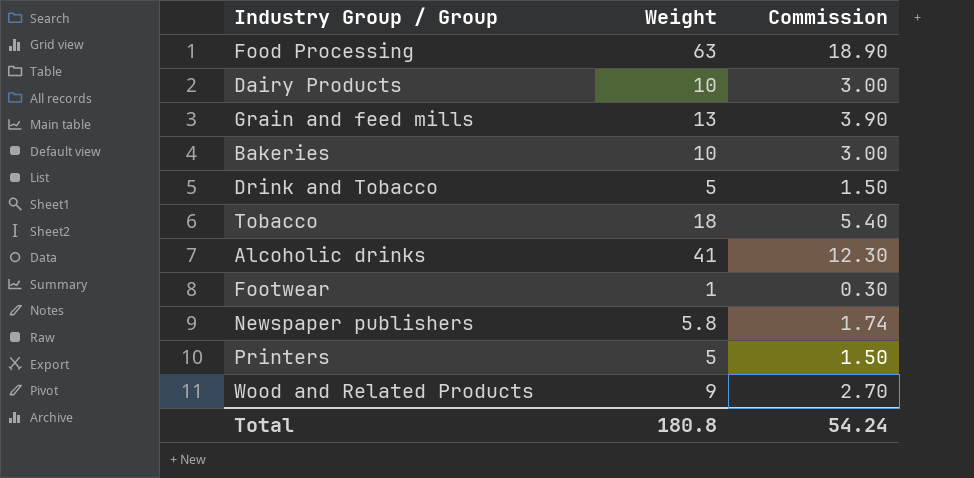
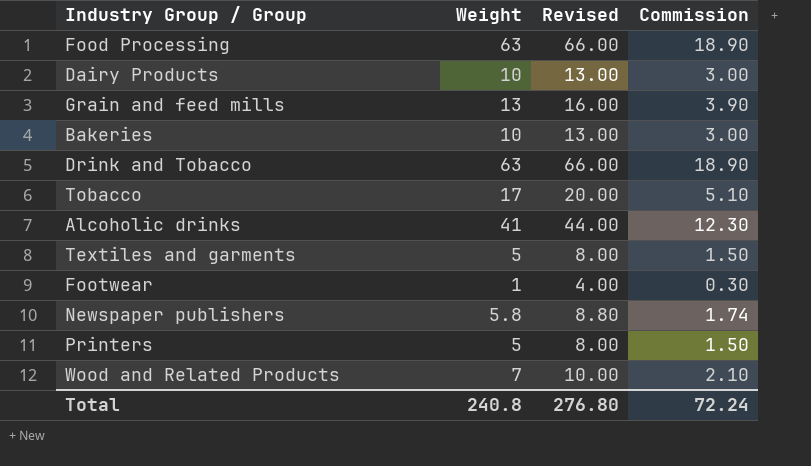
column Revised | formula: none -> [Weight] + 3
Drink and Tobacco | Weight: 5 -> 63
Drink and Tobacco | Commission: 1.50 -> 18.90
Tobacco | Weight: 18 -> 17
Tobacco | Commission: 5.40 -> 5.10
row Textiles and garments: none -> 5 | 8.00 | 1.50
Wood and Related Products | Weight: 9 -> 7
Wood and Related Products | Commission: 2.70 -> 2.10
Total | Weight: 180.8 -> 240.8
Total | Commission: 54.24 -> 72.24

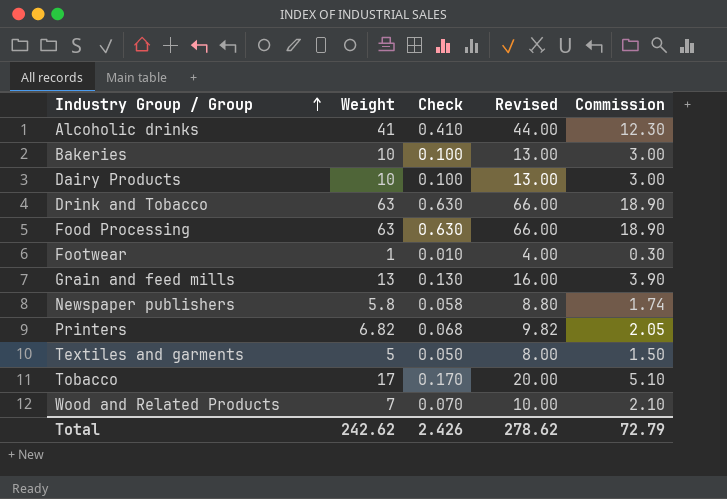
row order: none -> Industry Group / Group ascending
column Check | formula: none -> [Weight] * 0.01
Printers | Weight: 5 -> 6.82
Printers | Revised: 8.00 -> 9.82
Printers | Commission: 1.50 -> 2.05
Total | Weight: 240.8 -> 242.62
Total | Revised: 276.80 -> 278.62
Total | Commission: 72.24 -> 72.79

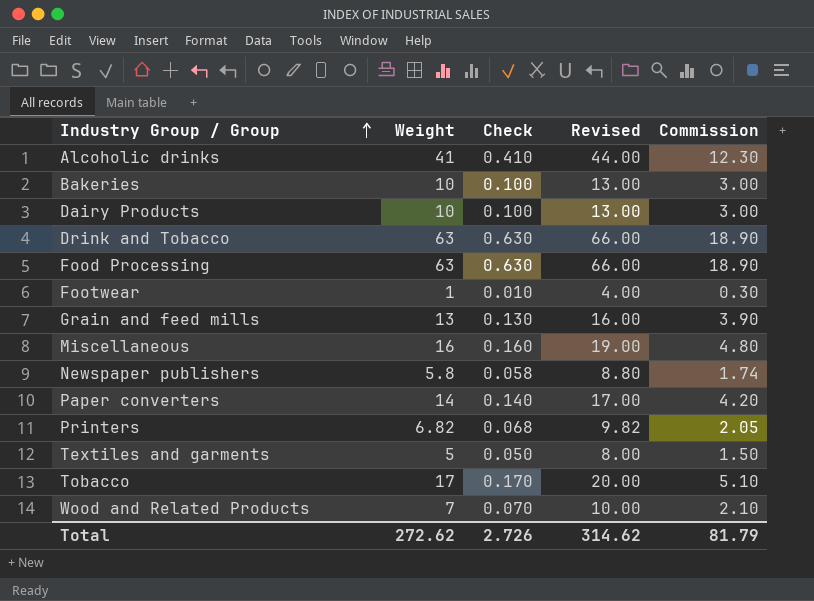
row Miscellaneous: none -> 16 | 0.160 | 19.00 | 4.80
row Paper converters: none -> 14 | 0.140 | 17.00 | 4.20
Total | Weight: 242.62 -> 272.62
Total | Check: 2.426 -> 2.726
Total | Revised: 278.62 -> 314.62
Total | Commission: 72.79 -> 81.79

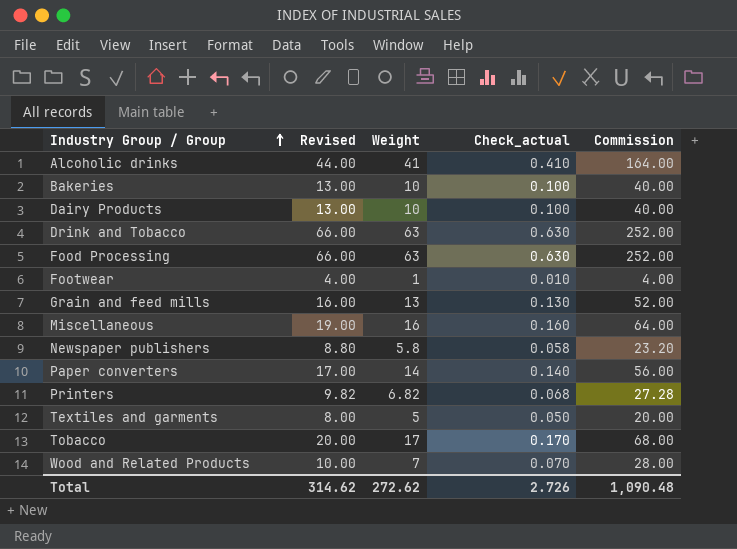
column Revised | position: 4 -> 2
column name: Check -> Check_actual
column Commission | formula: [Weight] * 0.3 -> [Weight] * 4
Total | Commission: 81.79 -> 1,090.48

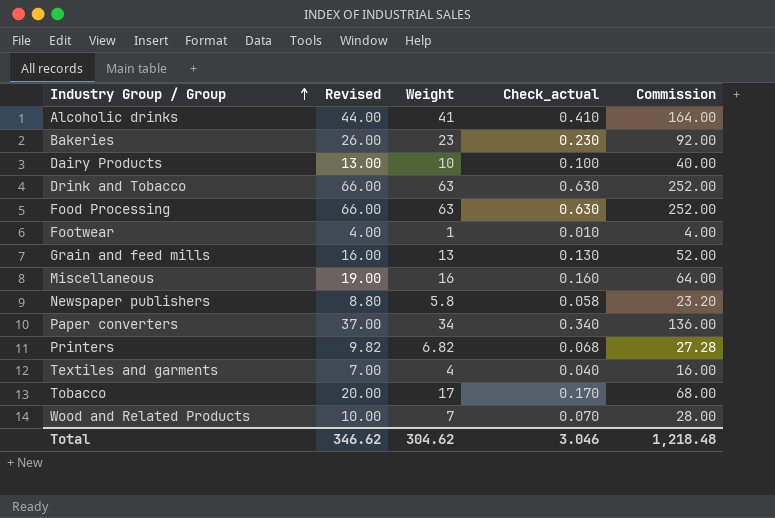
Bakeries | Revised: 13.00 -> 26.00
Bakeries | Weight: 10 -> 23
Bakeries | Check_actual: 0.100 -> 0.230
Bakeries | Commission: 40.00 -> 92.00
Paper converters | Revised: 17.00 -> 37.00
Paper converters | Weight: 14 -> 34
Paper converters | Check_actual: 0.140 -> 0.340
Paper converters | Commission: 56.00 -> 136.00
Textiles and garments | Revised: 8.00 -> 7.00
Textiles and garments | Weight: 5 -> 4
Textiles and garments | Check_actual: 0.050 -> 0.040
Textiles and garments | Commission: 20.00 -> 16.00
Total | Revised: 314.62 -> 346.62
Total | Weight: 272.62 -> 304.62
Total | Check_actual: 2.726 -> 3.046
Total | Commission: 1,090.48 -> 1,218.48

